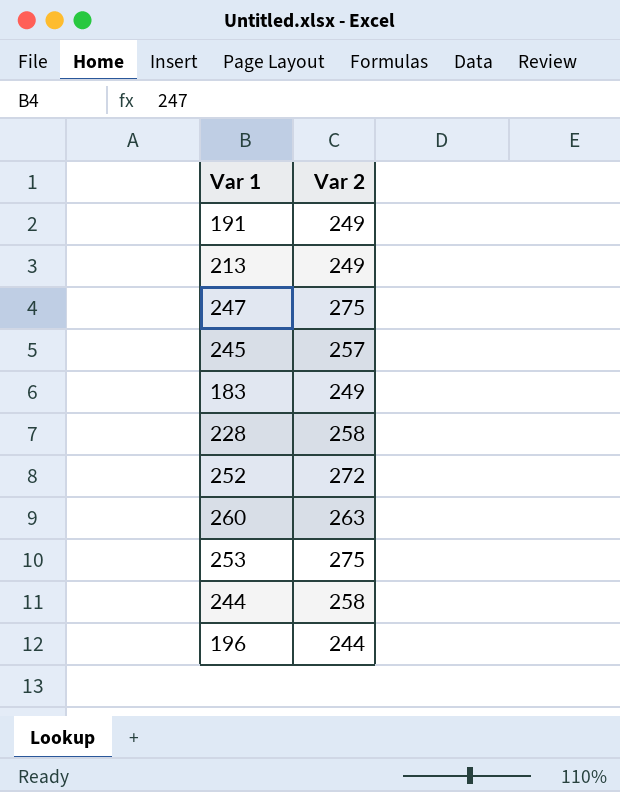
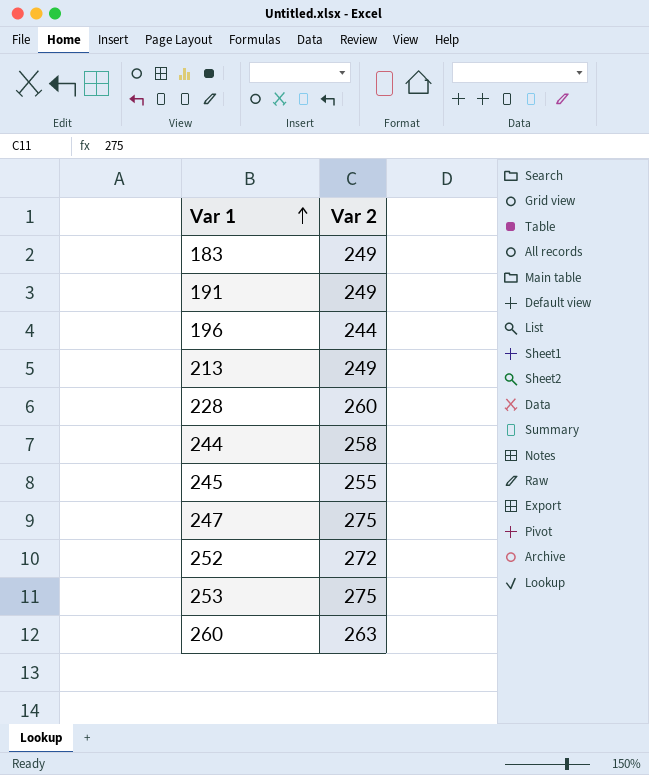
row order: none -> Var 1 ascending
228 | Var 2: 258 -> 260
245 | Var 2: 257 -> 255

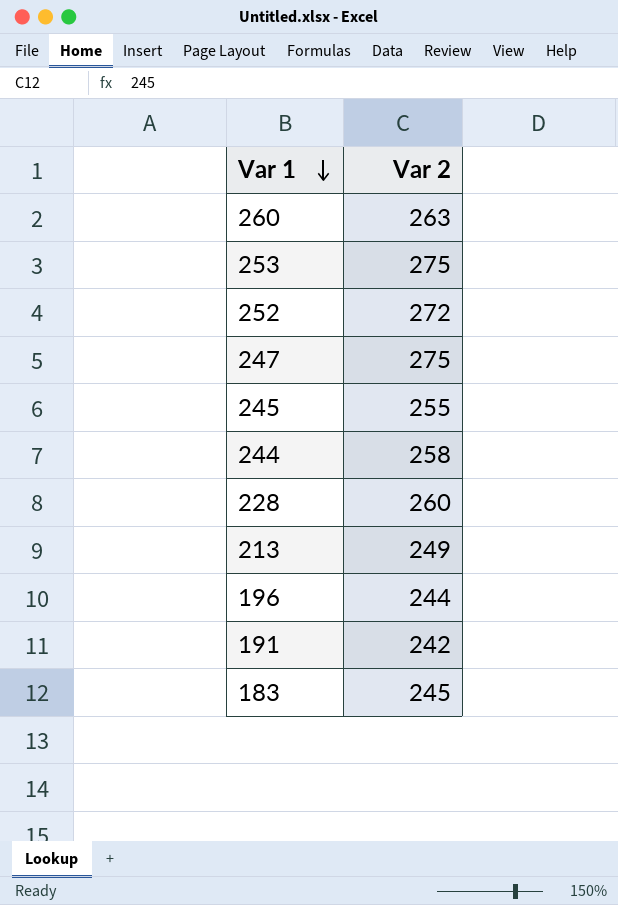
row order: Var 1 ascending -> Var 1 descending
191 | Var 2: 249 -> 242
183 | Var 2: 249 -> 245

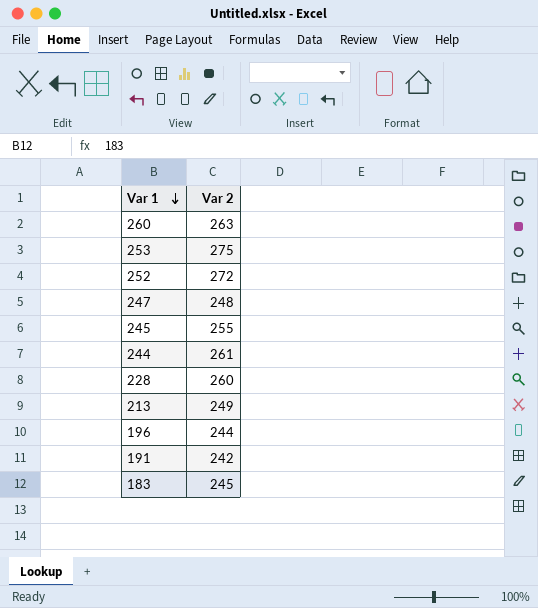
247 | Var 2: 275 -> 248
244 | Var 2: 258 -> 261

